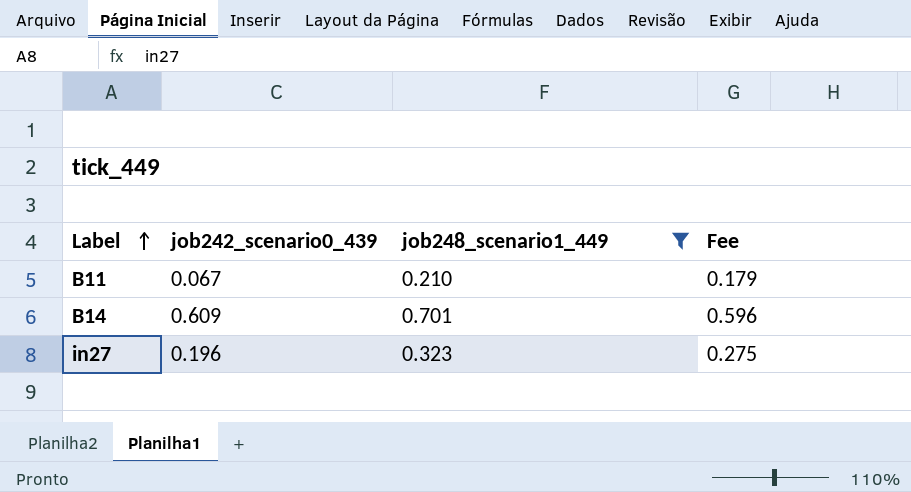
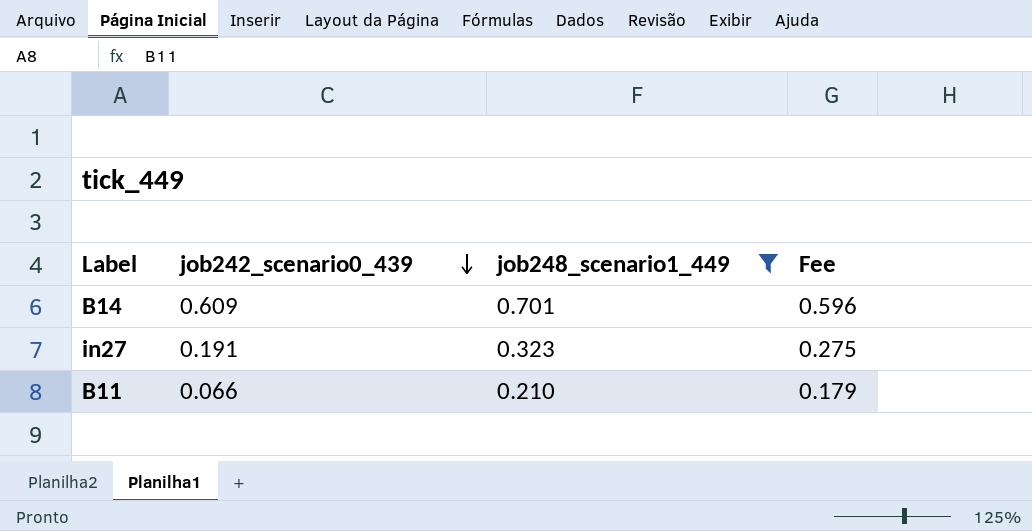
row order: Label ascending -> job242_scenario0_439 descending
in27 | job242_scenario0_439: 0.196 -> 0.191
B11 | job242_scenario0_439: 0.067 -> 0.066

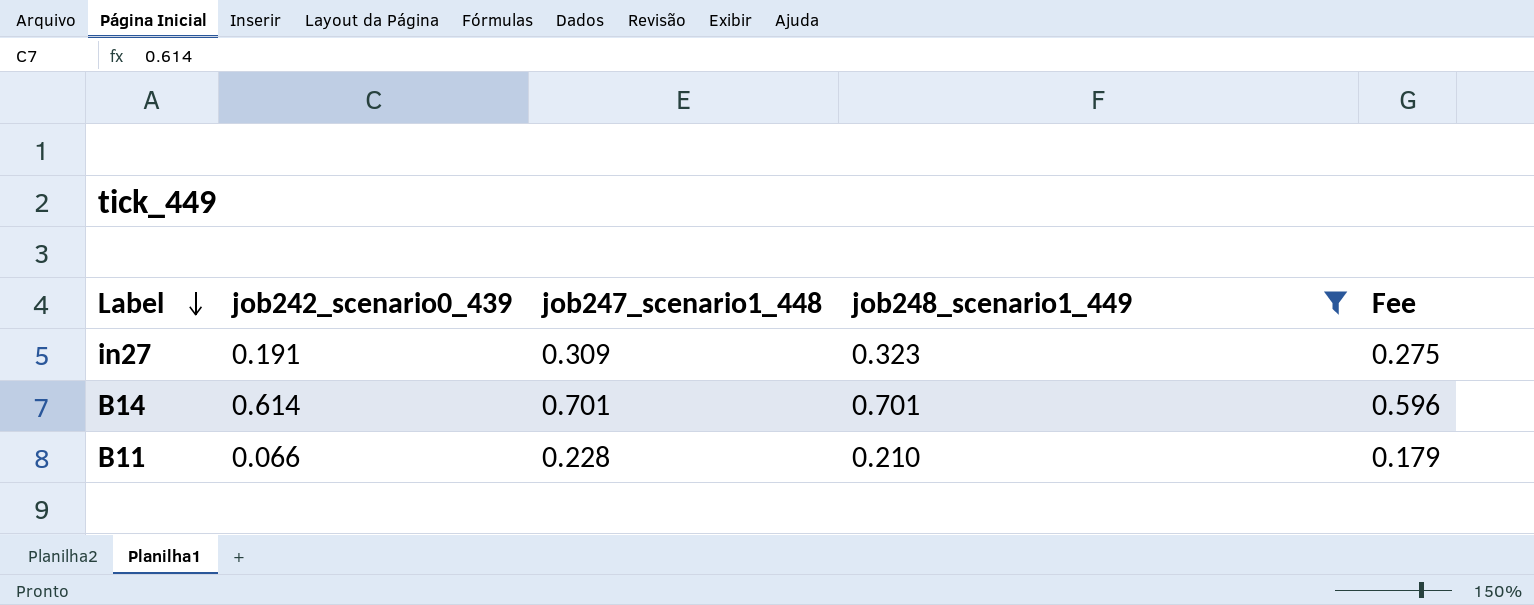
row order: job242_scenario0_439 descending -> Label descending
column job247_scenario1_448 | position: none -> 3
B14 | job242_scenario0_439: 0.609 -> 0.614

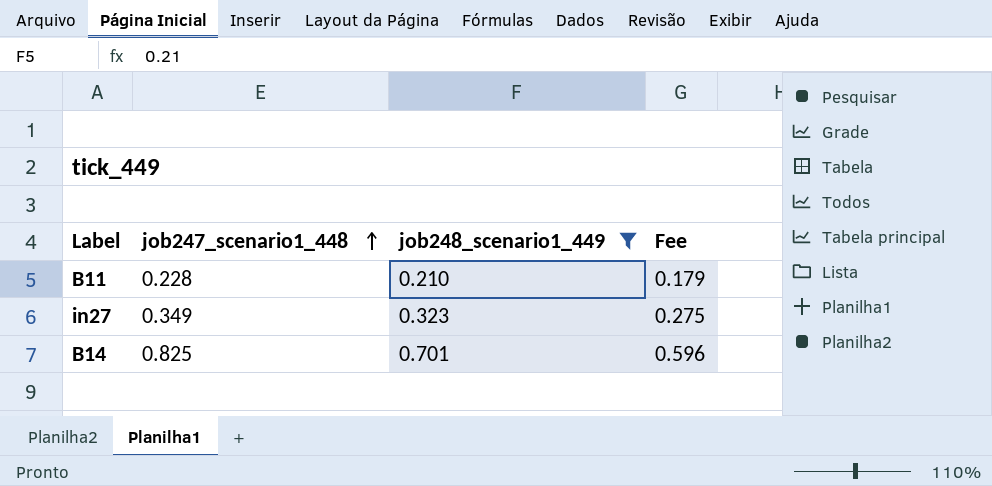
row order: Label descending -> job247_scenario1_448 ascending
column job242_scenario0_439 | position: 2 -> none
in27 | job247_scenario1_448: 0.309 -> 0.349
B14 | job247_scenario1_448: 0.701 -> 0.825

